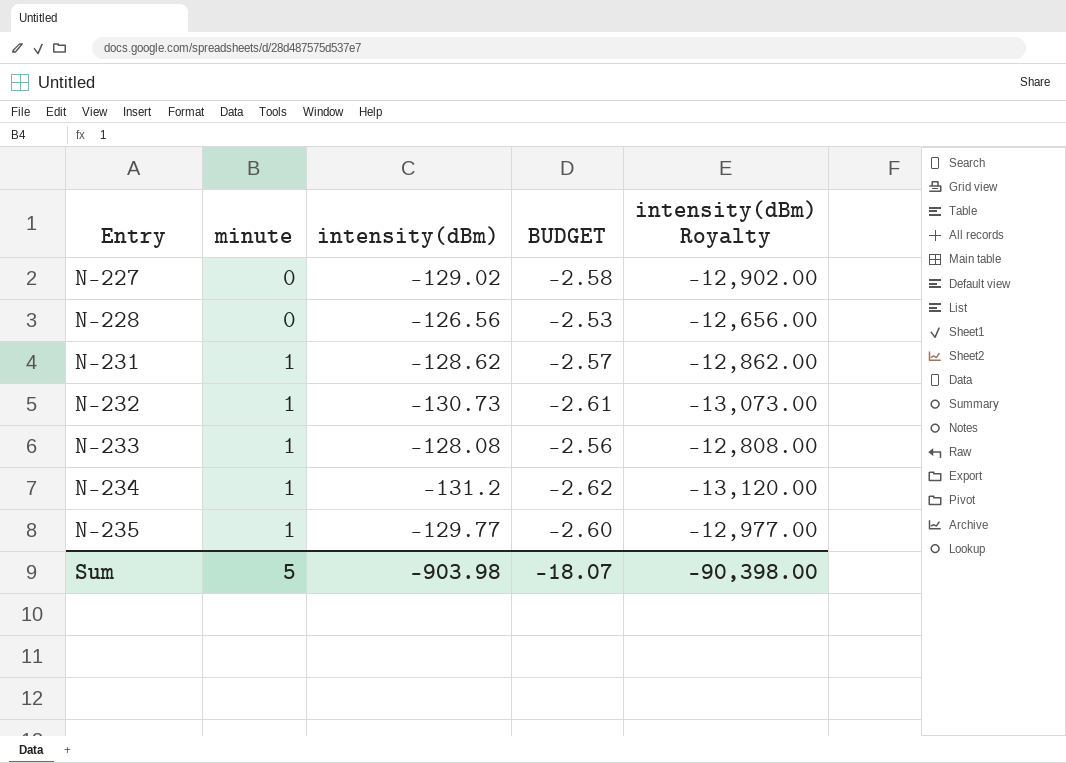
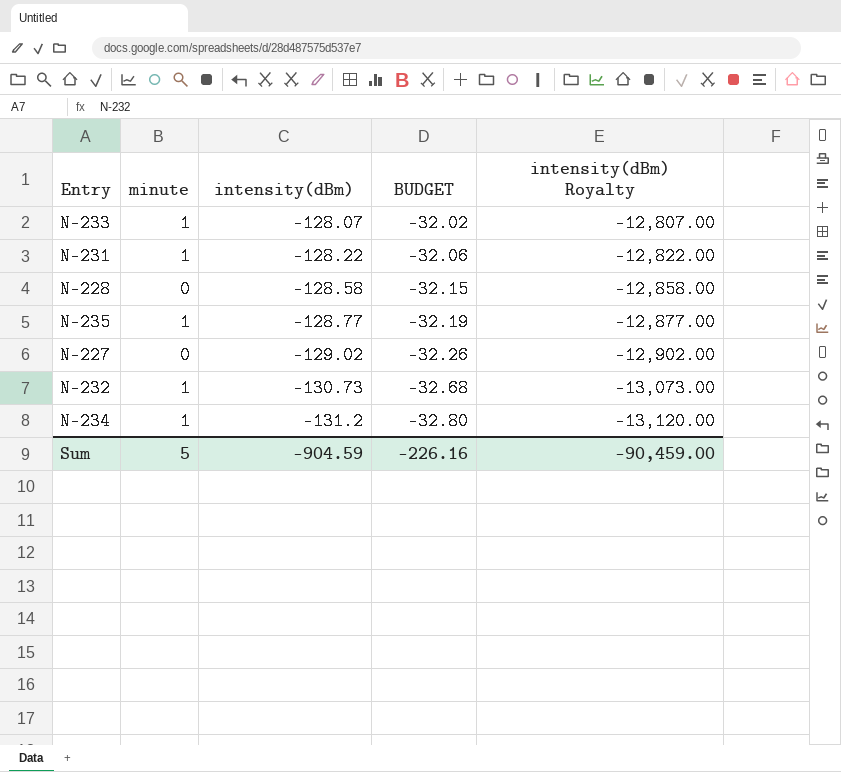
row order: Entry ascending -> intensity(dBm) descending
column BUDGET | formula: [intensity(dBm)] * 0.02 -> [intensity(dBm)] * 0.25
N-233 | intensity(dBm): -128.08 -> -128.07
N-233 | intensity(dBm) Royalty: -12,808.00 -> -12,807.00
N-231 | intensity(dBm): -128.62 -> -128.22
N-231 | intensity(dBm) Royalty: -12,862.00 -> -12,822.00
N-228 | intensity(dBm): -126.56 -> -128.58
N-228 | intensity(dBm) Royalty: -12,656.00 -> -12,858.00
N-235 | intensity(dBm): -129.77 -> -128.77
N-235 | intensity(dBm) Royalty: -12,977.00 -> -12,877.00
Sum | intensity(dBm): -903.98 -> -904.59
Sum | BUDGET: -18.07 -> -226.16
Sum | intensity(dBm) Royalty: -90,398.00 -> -90,459.00

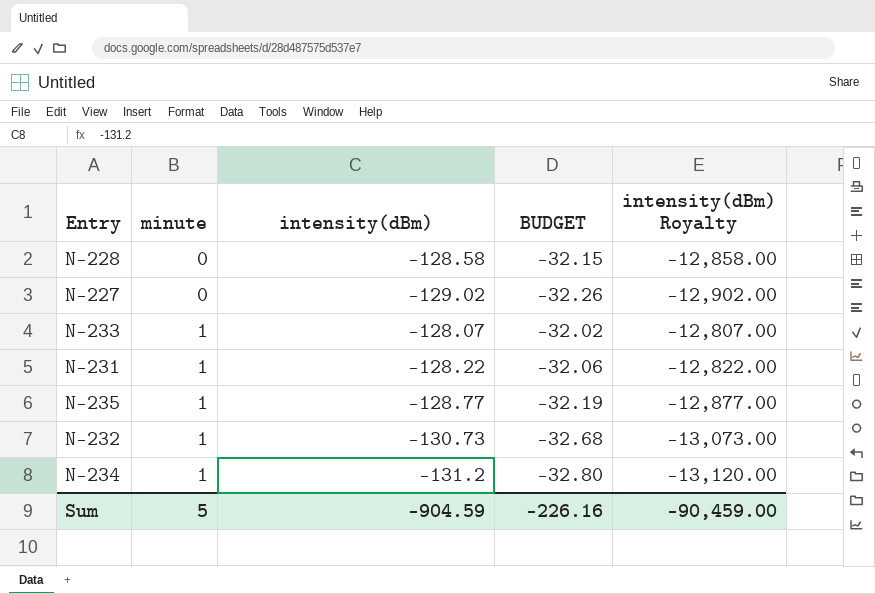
row order: intensity(dBm) descending -> minute ascending

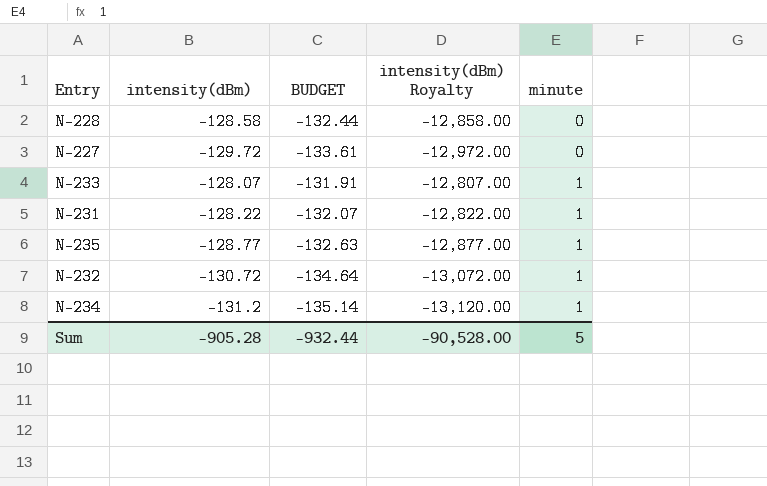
column BUDGET | formula: [intensity(dBm)] * 0.25 -> [intensity(dBm)] * 1.03
column minute | position: 2 -> 5
N-227 | intensity(dBm): -129.02 -> -129.72
N-227 | intensity(dBm) Royalty: -12,902.00 -> -12,972.00
N-232 | intensity(dBm): -130.73 -> -130.72
N-232 | intensity(dBm) Royalty: -13,073.00 -> -13,072.00
Sum | intensity(dBm): -904.59 -> -905.28
Sum | BUDGET: -226.16 -> -932.44
Sum | intensity(dBm) Royalty: -90,459.00 -> -90,528.00

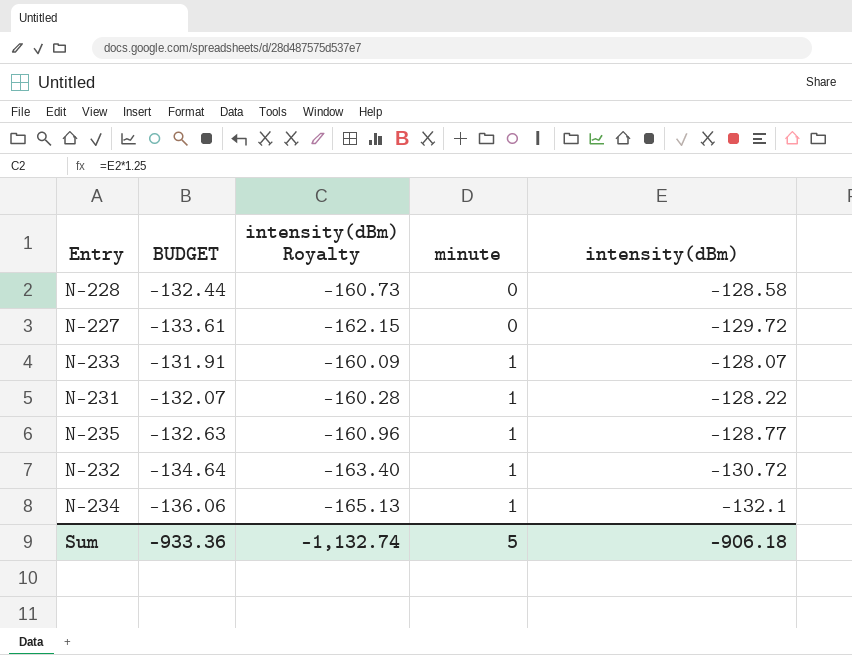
column intensity(dBm) Royalty | formula: [intensity(dBm)] * 100 -> [intensity(dBm)] * 1.25
column intensity(dBm) | position: 2 -> 5
N-234 | BUDGET: -135.14 -> -136.06
N-234 | intensity(dBm): -131.2 -> -132.1
Sum | BUDGET: -932.44 -> -933.36
Sum | intensity(dBm) Royalty: -90,528.00 -> -1,132.74
Sum | intensity(dBm): -905.28 -> -906.18

